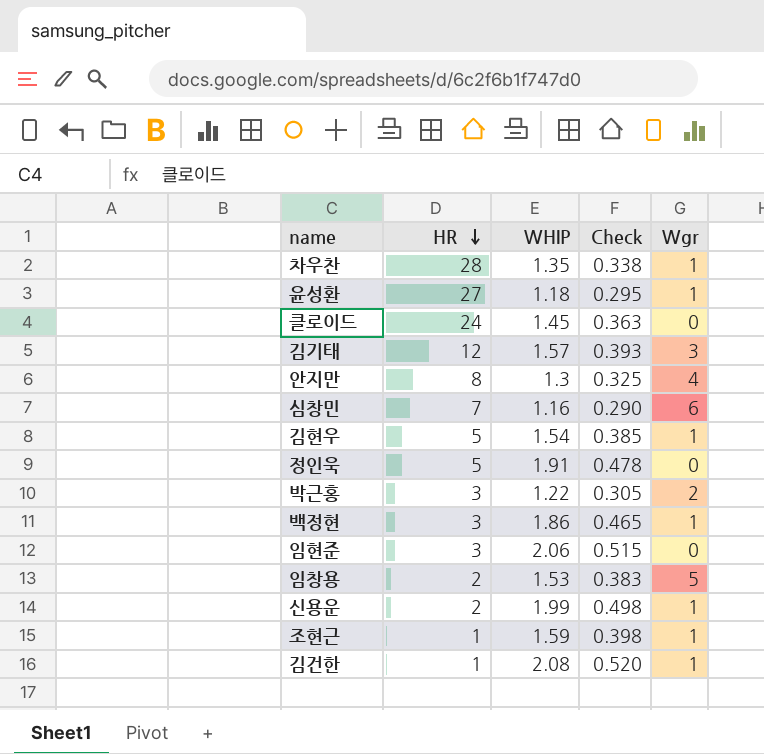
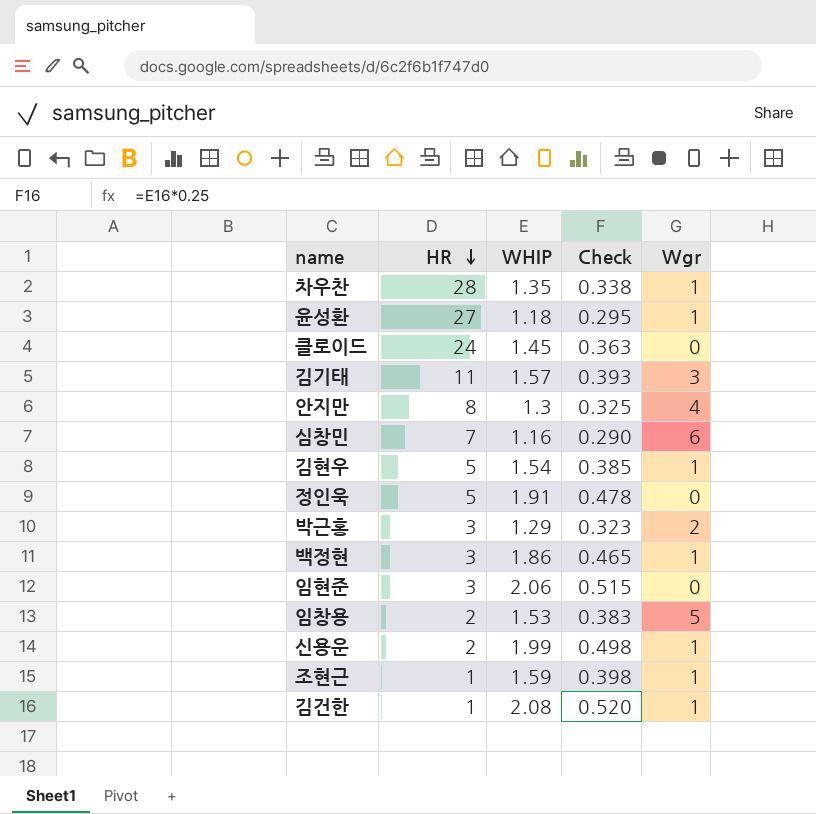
김기태 | HR: 12 -> 11
박근홍 | WHIP: 1.22 -> 1.29
박근홍 | Check: 0.305 -> 0.323

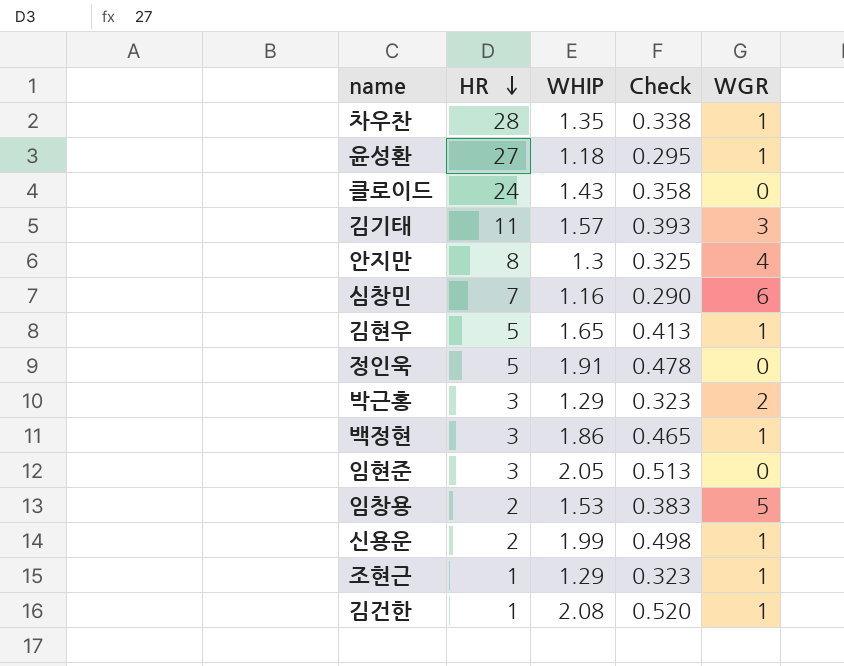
column name: Wgr -> WGR
클로이드 | WHIP: 1.45 -> 1.43
클로이드 | Check: 0.363 -> 0.358
김현우 | WHIP: 1.54 -> 1.65
김현우 | Check: 0.385 -> 0.413
임현준 | WHIP: 2.06 -> 2.05
임현준 | Check: 0.515 -> 0.513
조현근 | WHIP: 1.59 -> 1.29
조현근 | Check: 0.398 -> 0.323

